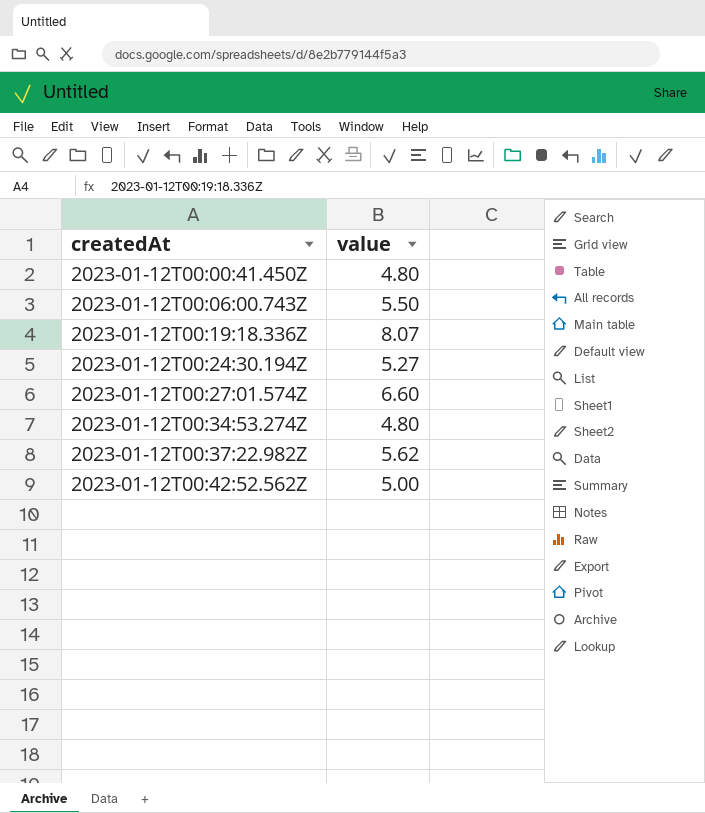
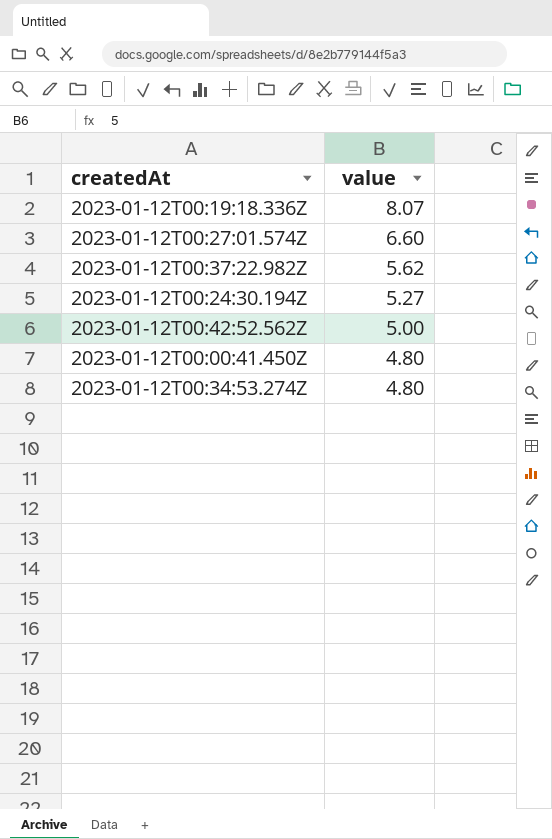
row order: createdAt ascending -> value descending
row 2023-01-12T00:06:00.743Z: 5.50 -> none

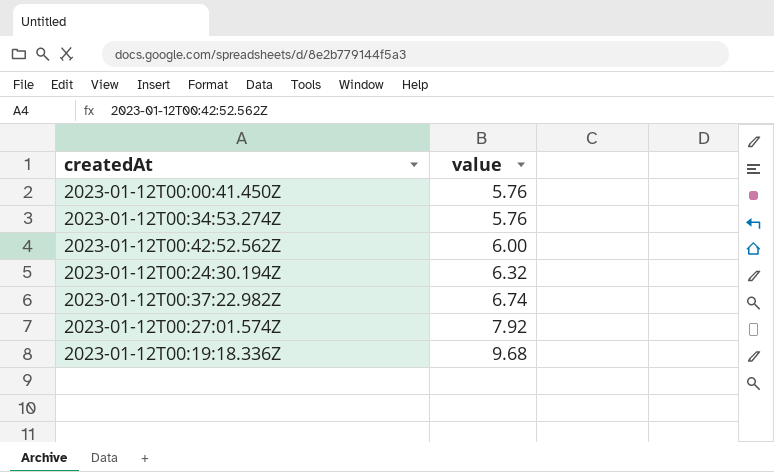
row order: value descending -> value ascending
2023-01-12T00:00:41.450Z | value: 4.80 -> 5.76
2023-01-12T00:34:53.274Z | value: 4.80 -> 5.76
2023-01-12T00:42:52.562Z | value: 5.00 -> 6.00
2023-01-12T00:24:30.194Z | value: 5.27 -> 6.32
2023-01-12T00:37:22.982Z | value: 5.62 -> 6.74
2023-01-12T00:27:01.574Z | value: 6.60 -> 7.92
2023-01-12T00:19:18.336Z | value: 8.07 -> 9.68

